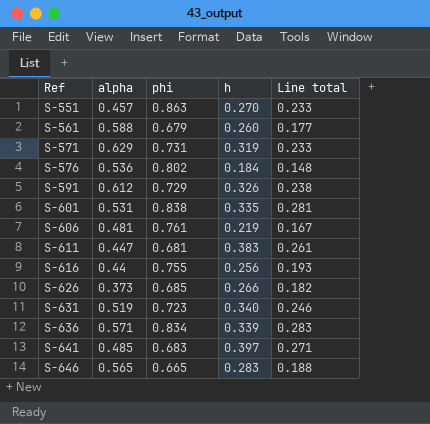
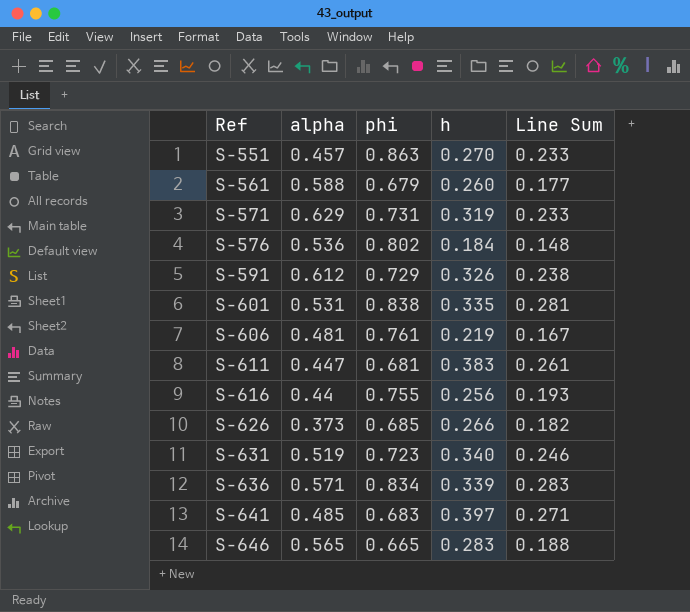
column name: Line total -> Line Sum

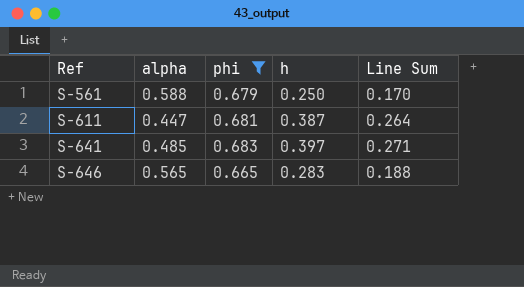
filter: none -> phi <= 0.683
S-561 | h: 0.260 -> 0.250
S-561 | Line Sum: 0.177 -> 0.170
S-611 | h: 0.383 -> 0.387
S-611 | Line Sum: 0.261 -> 0.264

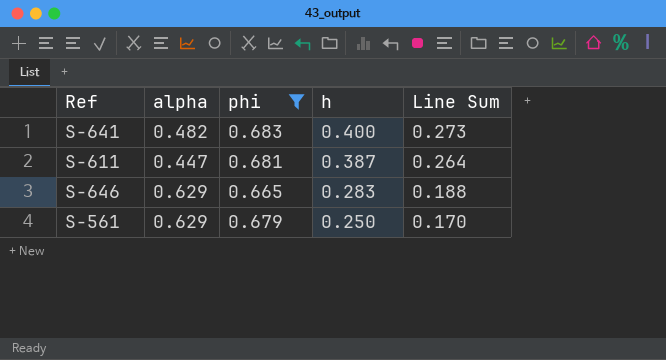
row order: Ref ascending -> h descending
S-641 | alpha: 0.485 -> 0.482
S-641 | h: 0.397 -> 0.400
S-641 | Line Sum: 0.271 -> 0.273
S-646 | alpha: 0.565 -> 0.629
S-561 | alpha: 0.588 -> 0.629

